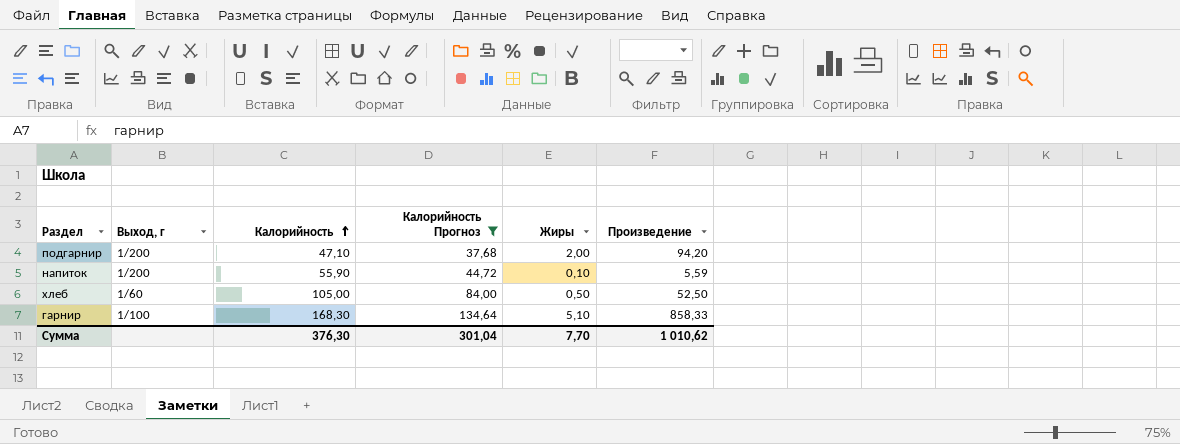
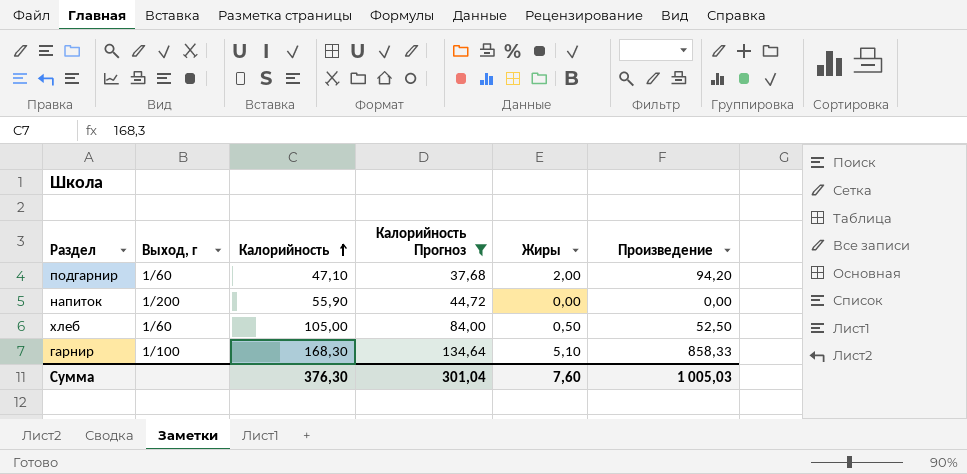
подгарнир | Выход, г: 1/200 -> 1/60
напиток | Жиры: 0,10 -> 0,00
напиток | Произведение: 5,59 -> 0,00
Сумма | Жиры: 7,70 -> 7,60
Сумма | Произведение: 1 010,62 -> 1 005,03

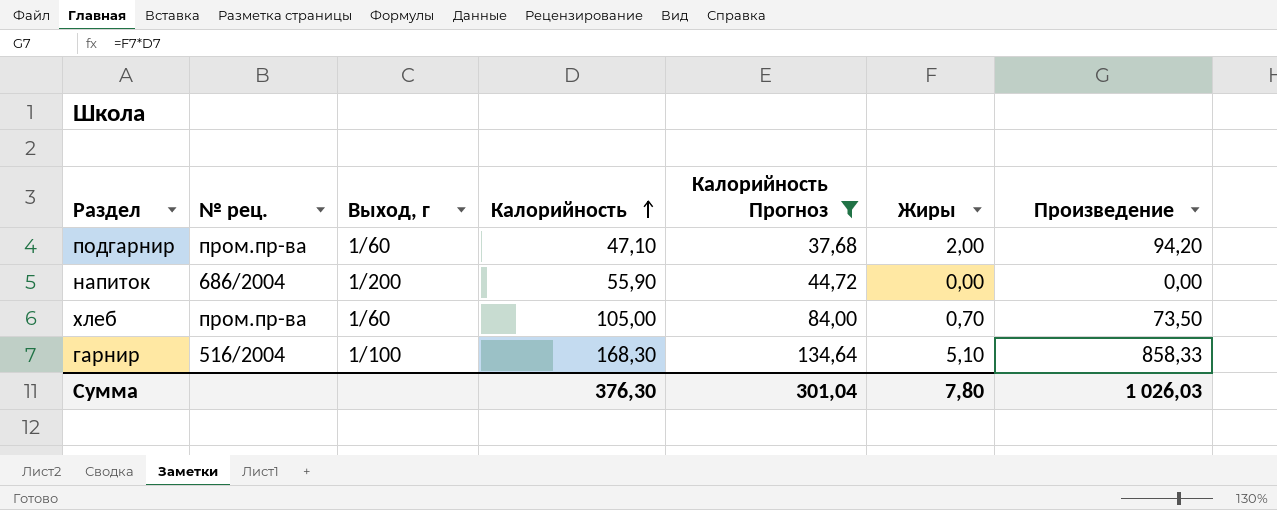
column № рец. | position: none -> 2
хлеб | Жиры: 0,50 -> 0,70
хлеб | Произведение: 52,50 -> 73,50
Сумма | Жиры: 7,60 -> 7,80
Сумма | Произведение: 1 005,03 -> 1 026,03

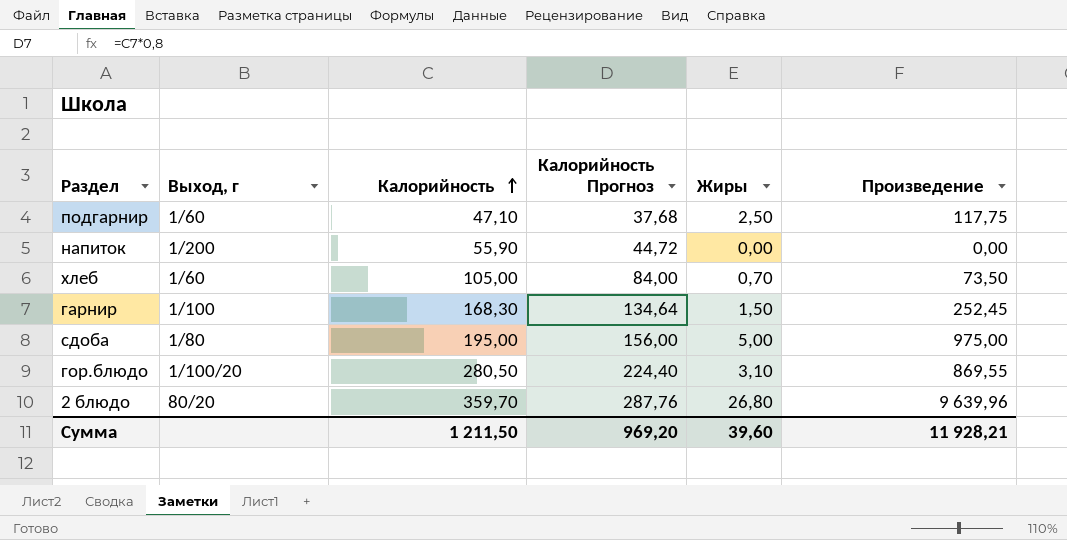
filter: Калорийность Прогноз <= 134,64 -> none
column № рец. | position: 2 -> none
подгарнир | Жиры: 2,00 -> 2,50
подгарнир | Произведение: 94,20 -> 117,75
гарнир | Жиры: 5,10 -> 1,50
гарнир | Произведение: 858,33 -> 252,45
Сумма | Калорийность: 376,30 -> 1 211,50
Сумма | Калорийность Прогноз: 301,04 -> 969,20
Сумма | Жиры: 7,80 -> 39,60
Сумма | Произведение: 1 026,03 -> 11 928,21

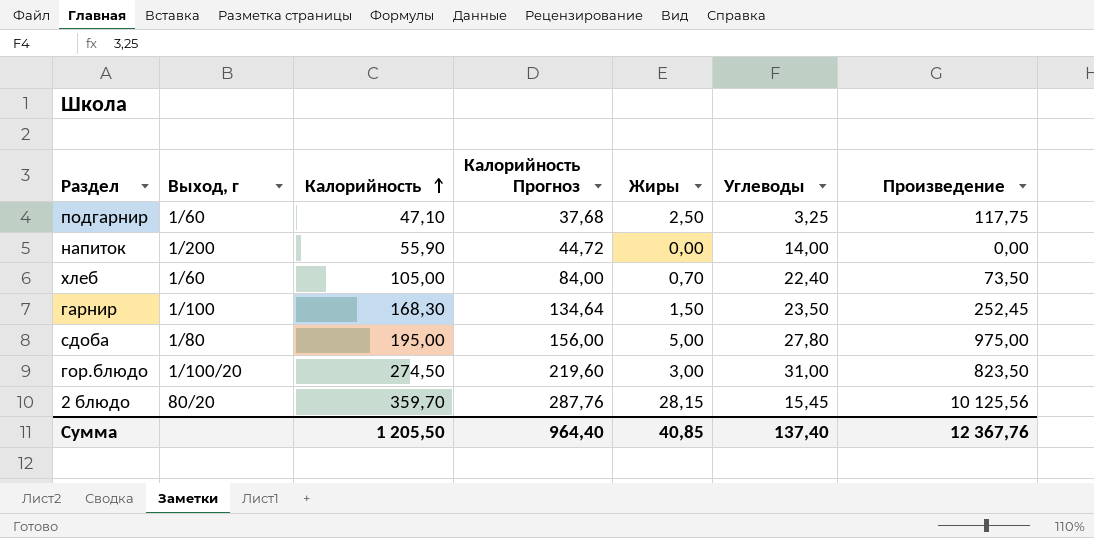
column Углеводы | position: none -> 6
гор.блюдо | Калорийность: 280,50 -> 274,50
гор.блюдо | Калорийность Прогноз: 224,40 -> 219,60
гор.блюдо | Жиры: 3,10 -> 3,00
гор.блюдо | Произведение: 869,55 -> 823,50
2 блюдо | Жиры: 26,80 -> 28,15
2 блюдо | Произведение: 9 639,96 -> 10 125,56
Сумма | Калорийность: 1 211,50 -> 1 205,50
Сумма | Калорийность Прогноз: 969,20 -> 964,40
Сумма | Жиры: 39,60 -> 40,85
Сумма | Произведение: 11 928,21 -> 12 367,76

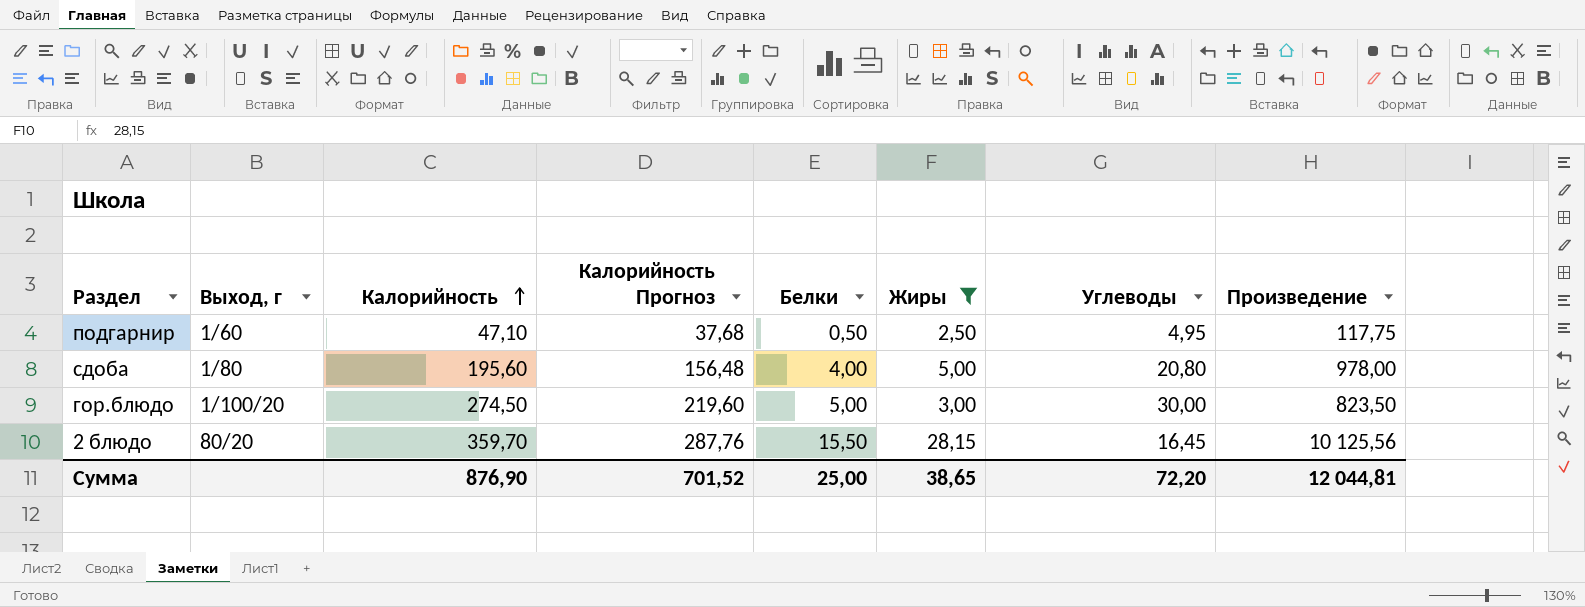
filter: none -> Жиры >= 2,50
column Белки | position: none -> 5
подгарнир | Углеводы: 3,25 -> 4,95
сдоба | Калорийность: 195,00 -> 195,60
сдоба | Калорийность Прогноз: 156,00 -> 156,48
сдоба | Углеводы: 27,80 -> 20,80
сдоба | Произведение: 975,00 -> 978,00
гор.блюдо | Углеводы: 31,00 -> 30,00
2 блюдо | Углеводы: 15,45 -> 16,45
Сумма | Калорийность: 1 205,50 -> 876,90
Сумма | Калорийность Прогноз: 964,40 -> 701,52
Сумма | Жиры: 40,85 -> 38,65
Сумма | Углеводы: 137,40 -> 72,20
Сумма | Произведение: 12 367,76 -> 12 044,81

